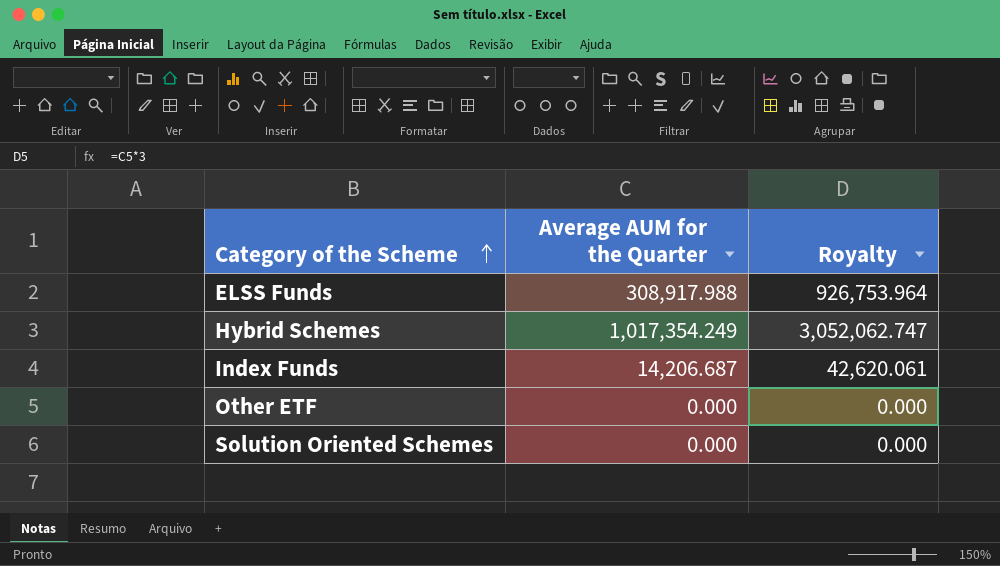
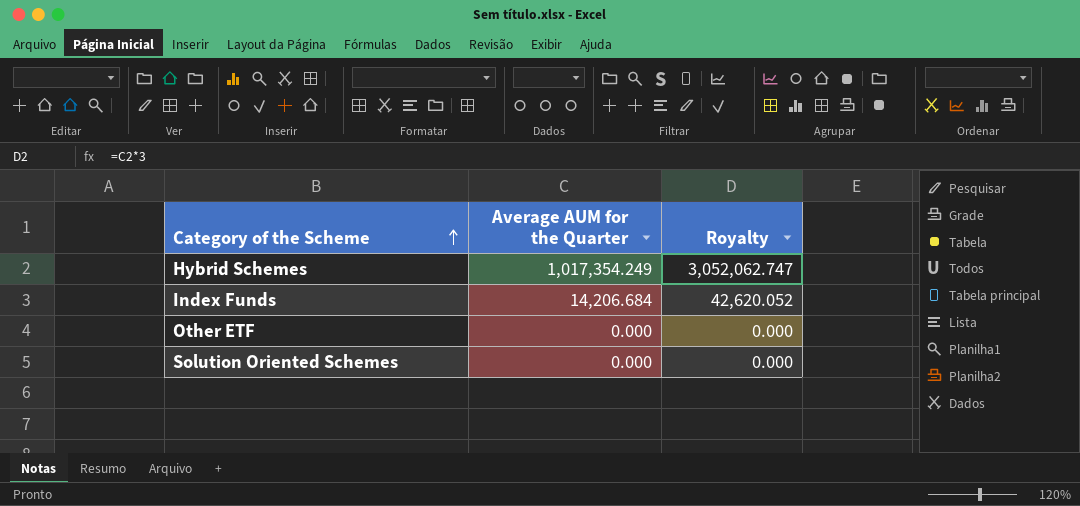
row ELSS Funds: 308,917.988 | 926,753.964 -> none
Index Funds | Average AUM for the Quarter: 14,206.687 -> 14,206.684
Index Funds | Royalty: 42,620.061 -> 42,620.052

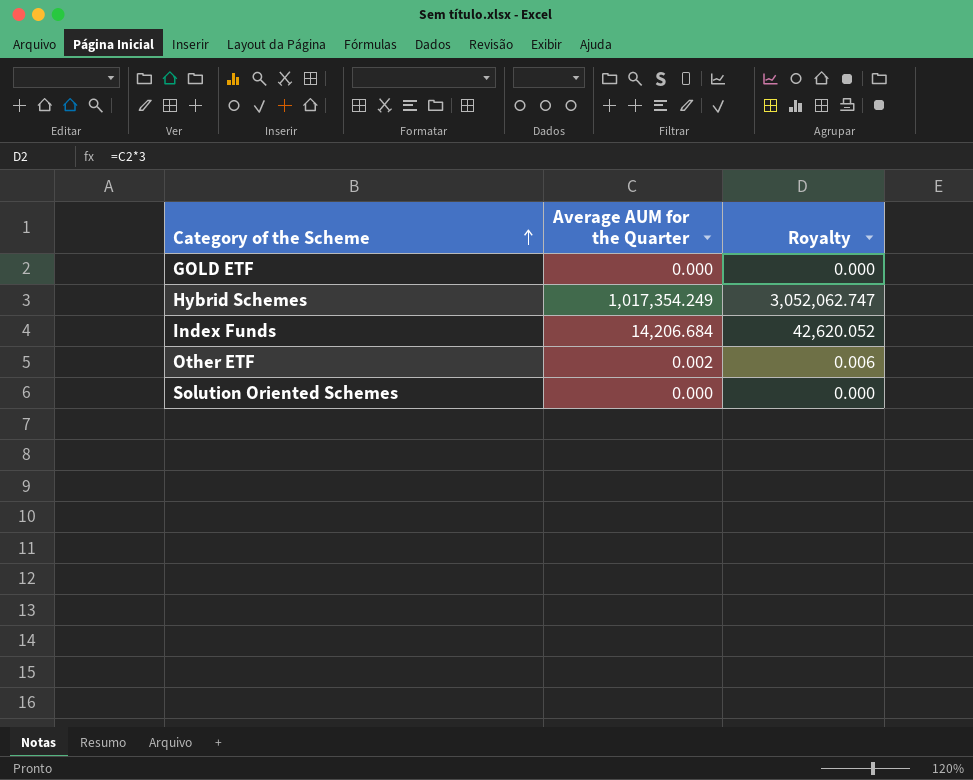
row GOLD ETF: none -> 0.000 | 0.000
Other ETF | Average AUM for the Quarter: 0.000 -> 0.002
Other ETF | Royalty: 0.000 -> 0.006

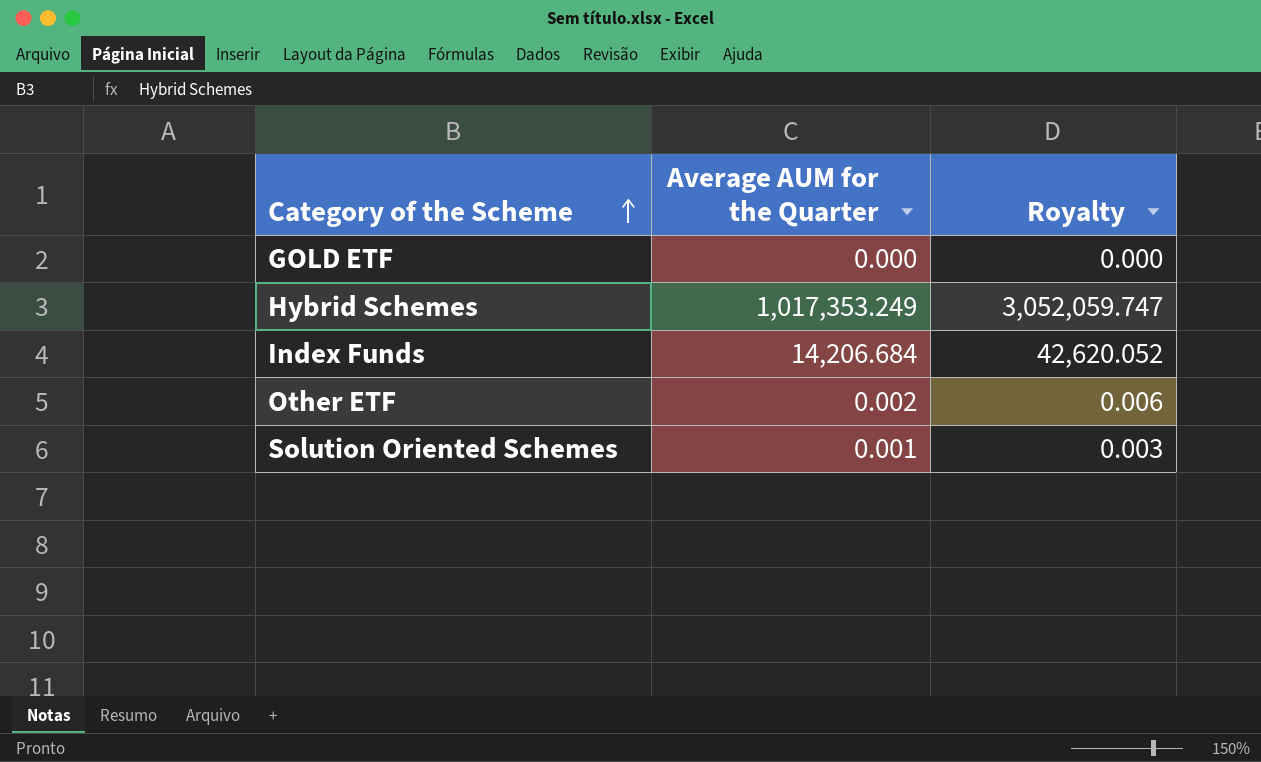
Hybrid Schemes | Average AUM for the Quarter: 1,017,354.249 -> 1,017,353.249
Hybrid Schemes | Royalty: 3,052,062.747 -> 3,052,059.747
Solution Oriented Schemes | Average AUM for the Quarter: 0.000 -> 0.001
Solution Oriented Schemes | Royalty: 0.000 -> 0.003

